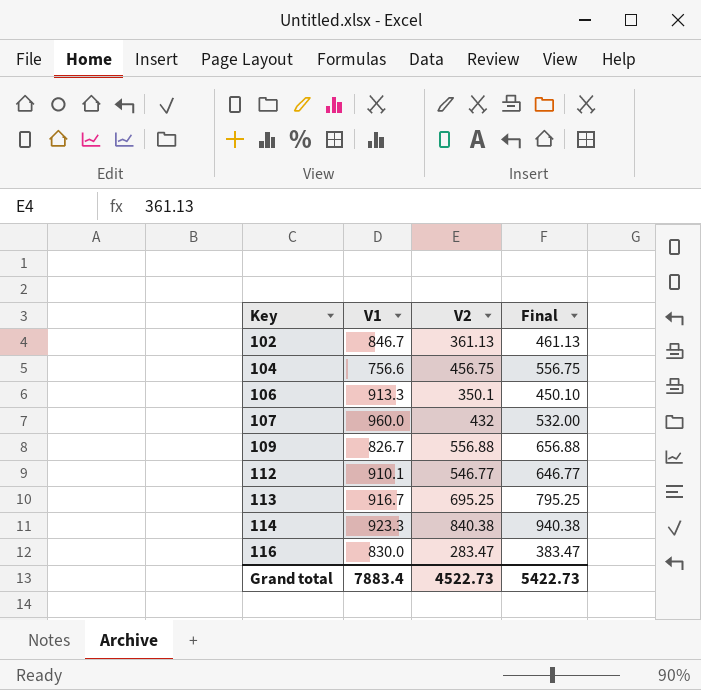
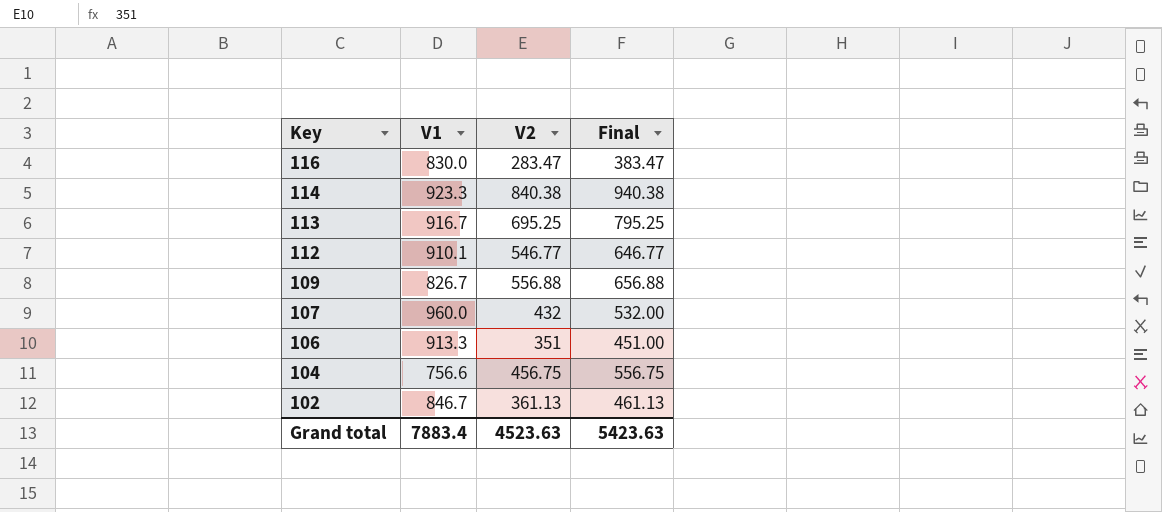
row order: Key ascending -> Key descending
106 | V2: 350.1 -> 351
106 | Final: 450.10 -> 451.00
Grand total | V2: 4522.73 -> 4523.63
Grand total | Final: 5422.73 -> 5423.63

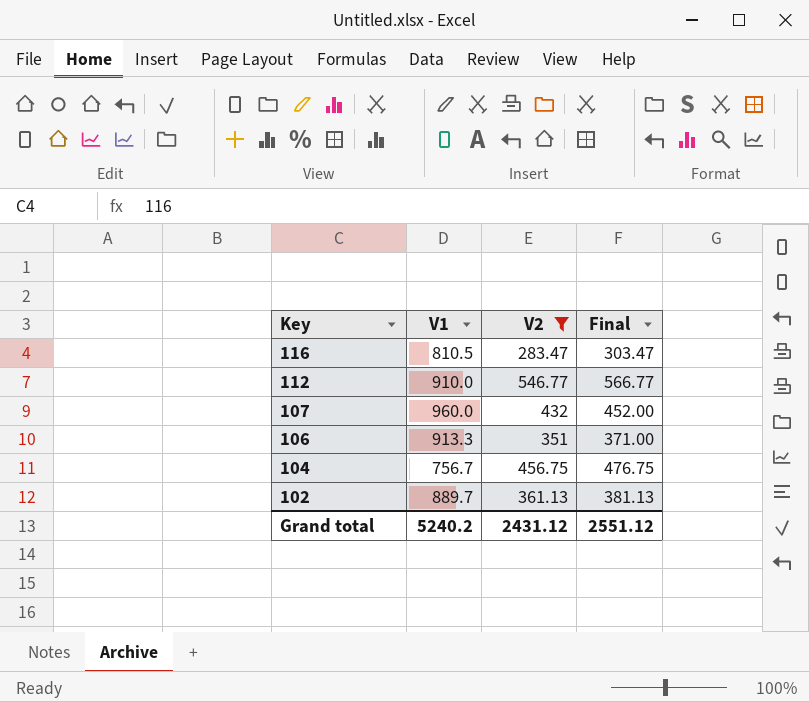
filter: none -> V2 <= 546.77
column Final | formula: [V2] + 100 -> [V2] + 20
116 | V1: 830.0 -> 810.5
112 | V1: 910.1 -> 910.0
104 | V1: 756.6 -> 756.7
102 | V1: 846.7 -> 889.7
Grand total | V1: 7883.4 -> 5240.2
Grand total | V2: 4523.63 -> 2431.12
Grand total | Final: 5423.63 -> 2551.12

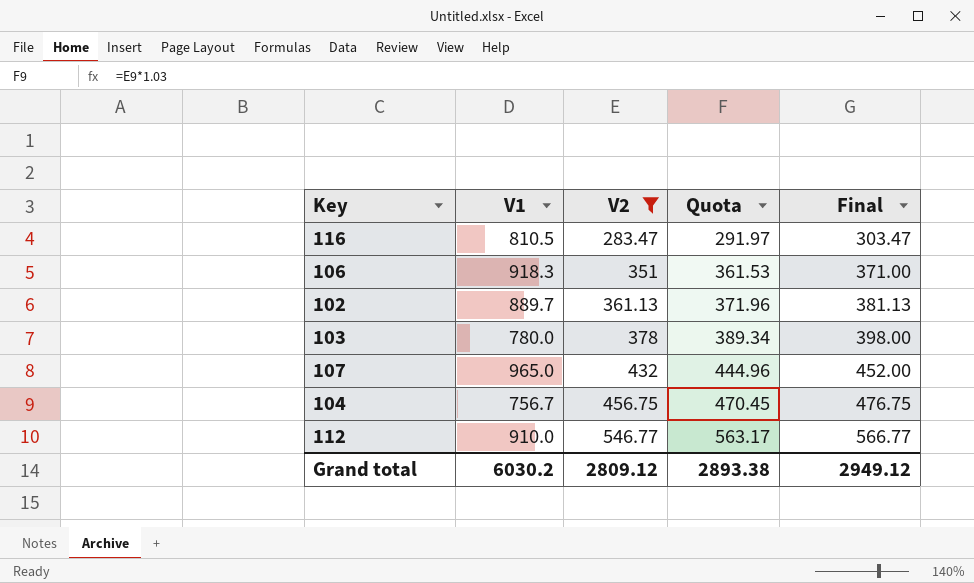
row order: Key descending -> V2 ascending
column Quota | formula: none -> [V2] * 1.03
106 | V1: 913.3 -> 918.3
row 103: none -> 780.0 | 378 | 389.34 | 398.00
107 | V1: 960.0 -> 965.0
Grand total | V1: 5240.2 -> 6030.2
Grand total | V2: 2431.12 -> 2809.12
Grand total | Final: 2551.12 -> 2949.12

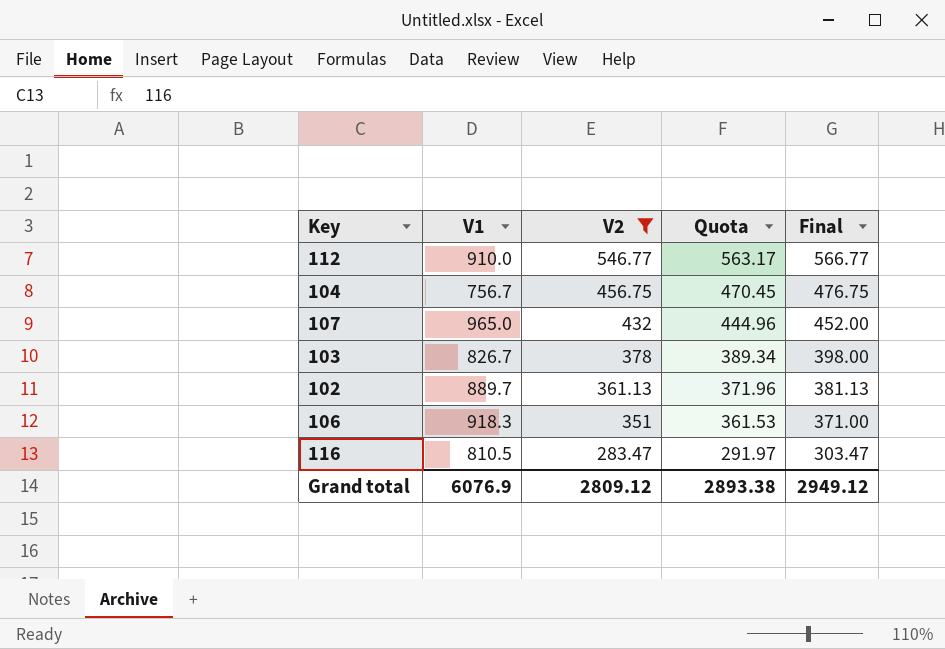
row order: V2 ascending -> V2 descending
103 | V1: 780.0 -> 826.7
Grand total | V1: 6030.2 -> 6076.9

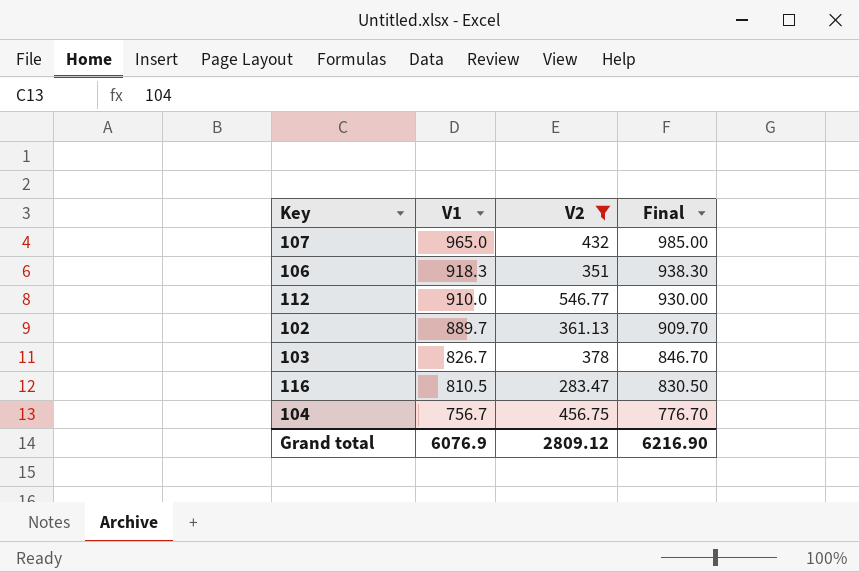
row order: V2 descending -> V1 descending
column Quota | formula: [V2] * 1.03 -> none
column Final | formula: [V2] + 20 -> [V1] + 20
Grand total | Final: 2949.12 -> 6216.90

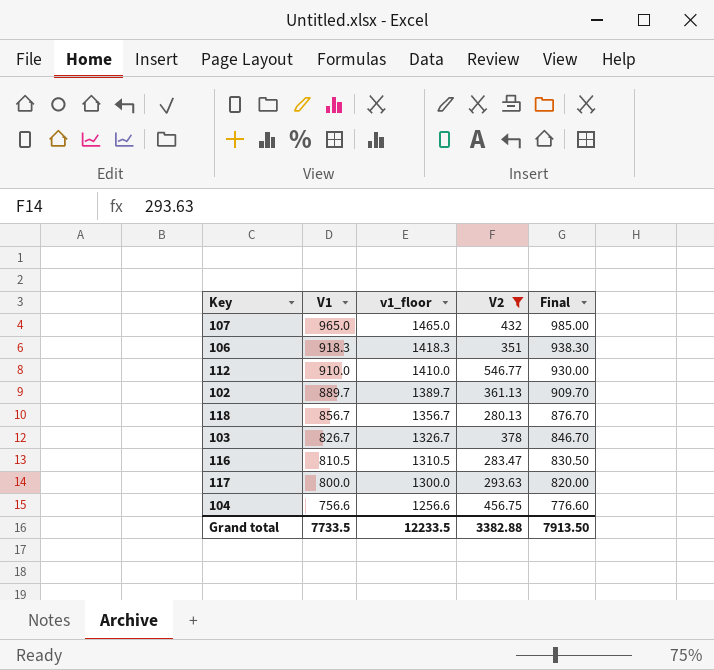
column v1_floor | formula: none -> [V1] + 500
row 118: none -> 856.7 | 1356.7 | 280.13 | 876.70
row 117: none -> 800.0 | 1300.0 | 293.63 | 820.00
104 | V1: 756.7 -> 756.6
104 | Final: 776.70 -> 776.60
Grand total | V1: 6076.9 -> 7733.5
Grand total | V2: 2809.12 -> 3382.88
Grand total | Final: 6216.90 -> 7913.50

